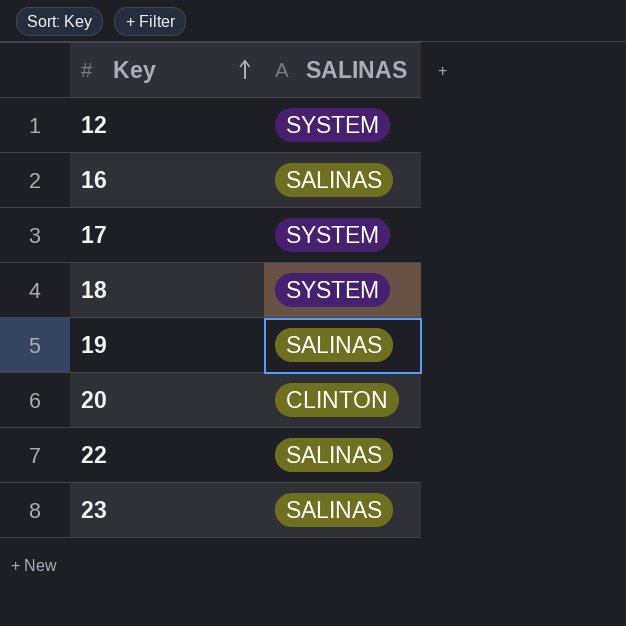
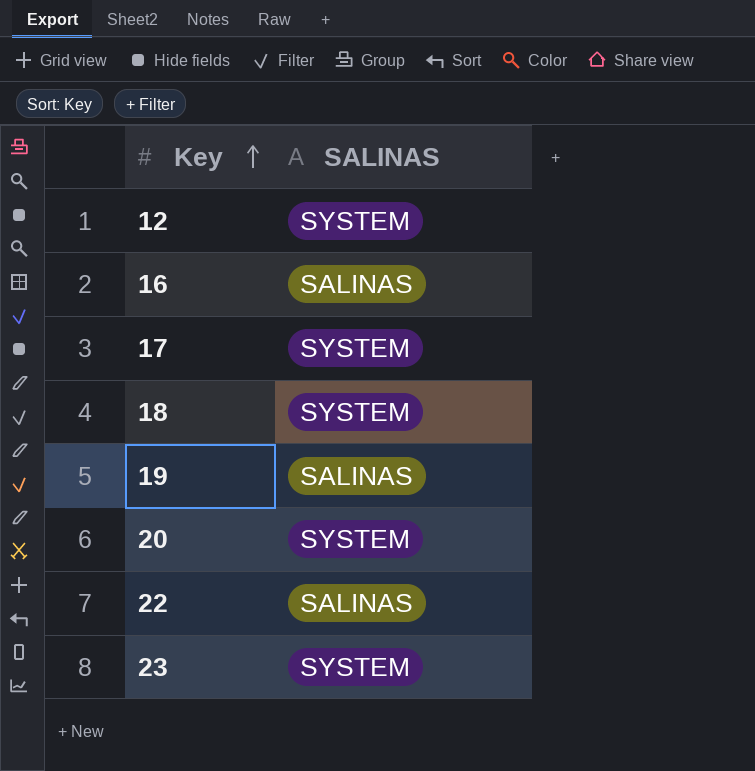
20 | SALINAS: CLINTON -> SYSTEM
23 | SALINAS: SALINAS -> SYSTEM

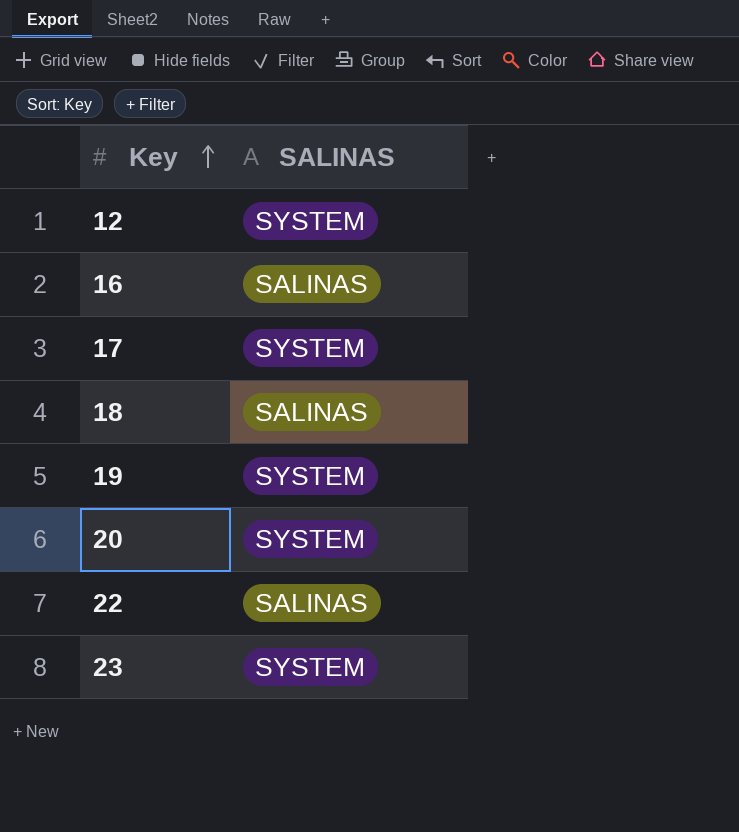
18 | SALINAS: SYSTEM -> SALINAS
19 | SALINAS: SALINAS -> SYSTEM

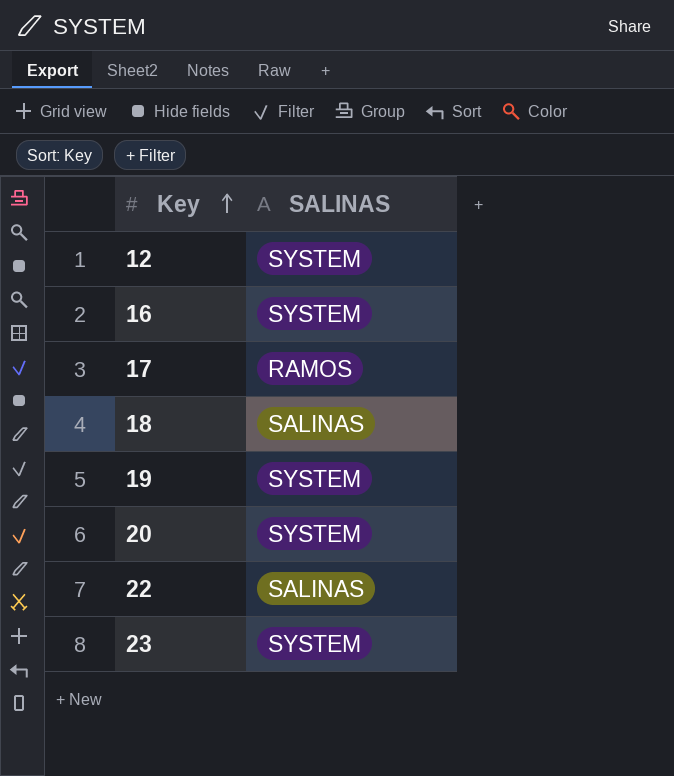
16 | SALINAS: SALINAS -> SYSTEM
17 | SALINAS: SYSTEM -> RAMOS

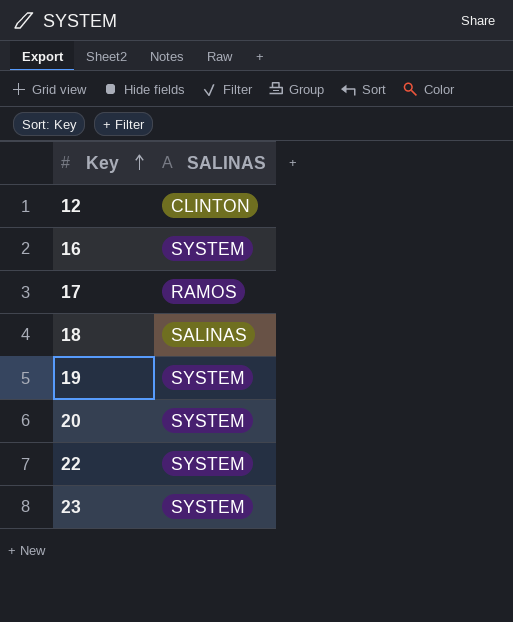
12 | SALINAS: SYSTEM -> CLINTON
22 | SALINAS: SALINAS -> SYSTEM

